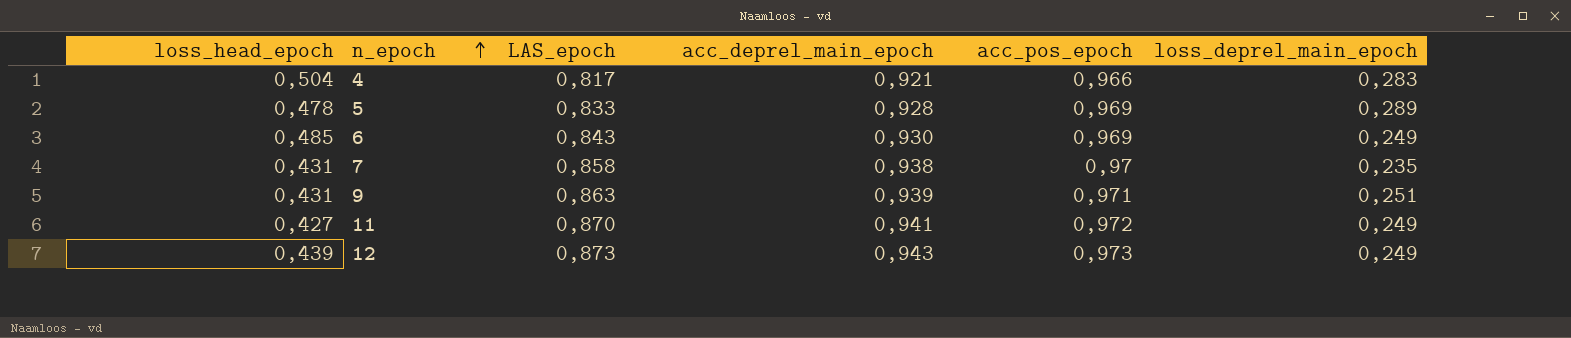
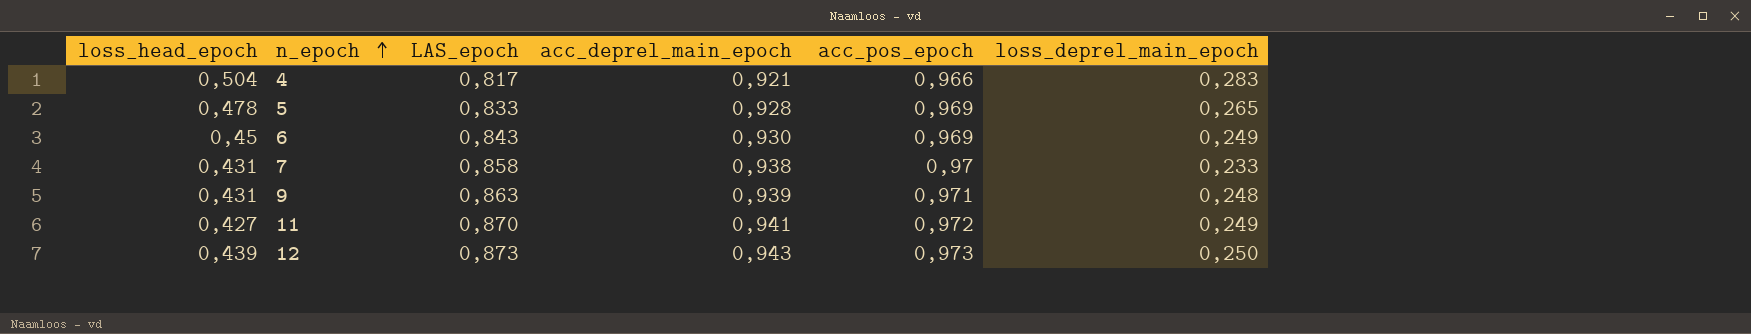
5 | loss_deprel_main_epoch: 0,289 -> 0,265
6 | loss_head_epoch: 0,485 -> 0,45
7 | loss_deprel_main_epoch: 0,235 -> 0,233
9 | loss_deprel_main_epoch: 0,251 -> 0,248
12 | loss_deprel_main_epoch: 0,249 -> 0,250

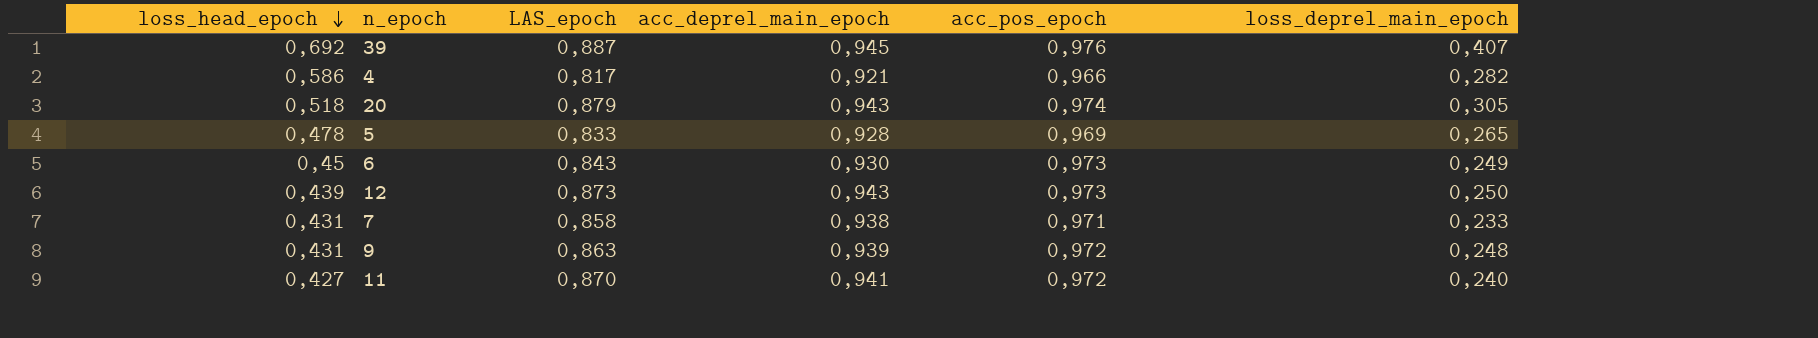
row order: n_epoch ascending -> loss_head_epoch descending
row 39: none -> 0,692 | 0,887 | 0,945 | 0,976 | 0,407
4 | loss_head_epoch: 0,504 -> 0,586
4 | loss_deprel_main_epoch: 0,283 -> 0,282
row 20: none -> 0,518 | 0,879 | 0,943 | 0,974 | 0,305
6 | acc_pos_epoch: 0,969 -> 0,973
7 | acc_pos_epoch: 0,97 -> 0,971
9 | acc_pos_epoch: 0,971 -> 0,972
11 | loss_deprel_main_epoch: 0,249 -> 0,240

